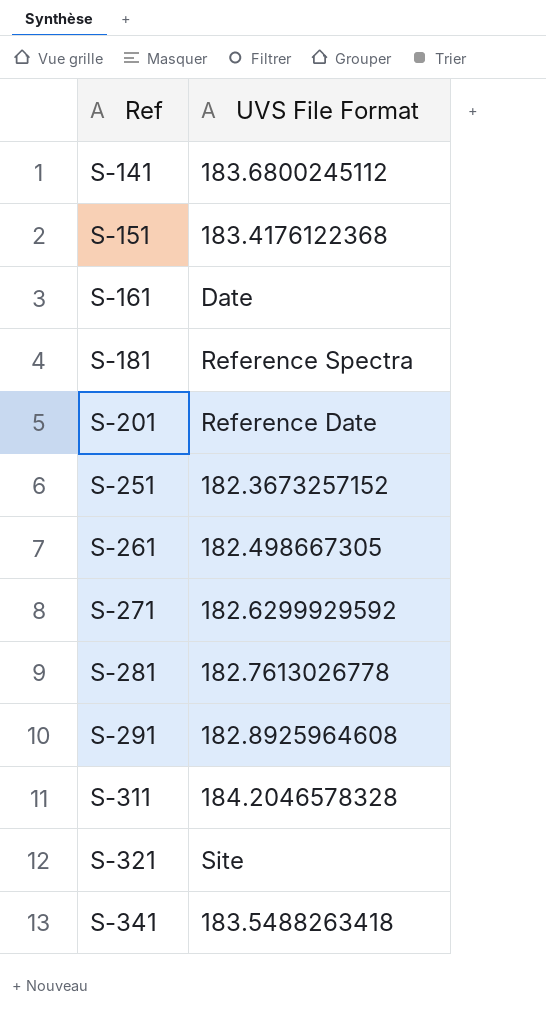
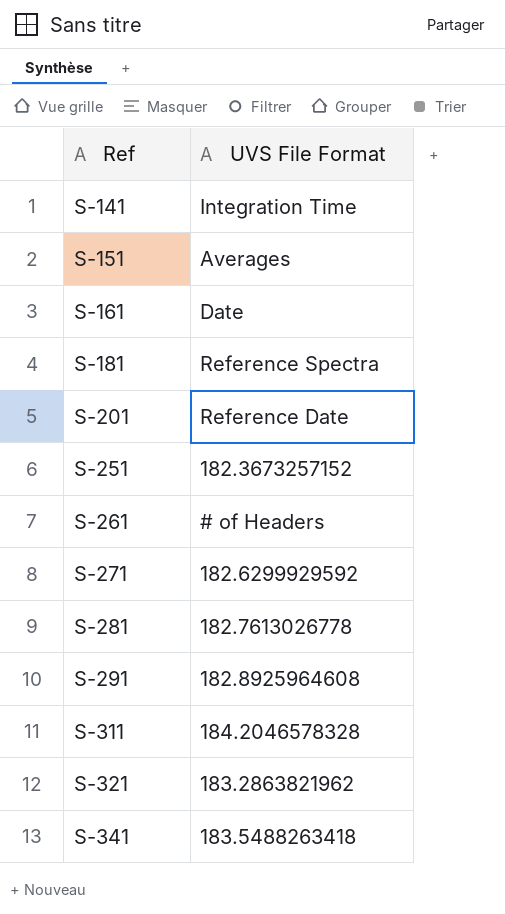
S-141 | UVS File Format: 183.6800245112 -> Integration Time
S-151 | UVS File Format: 183.4176122368 -> Averages
S-261 | UVS File Format: 182.498667305 -> # of Headers
S-321 | UVS File Format: Site -> 183.2863821962

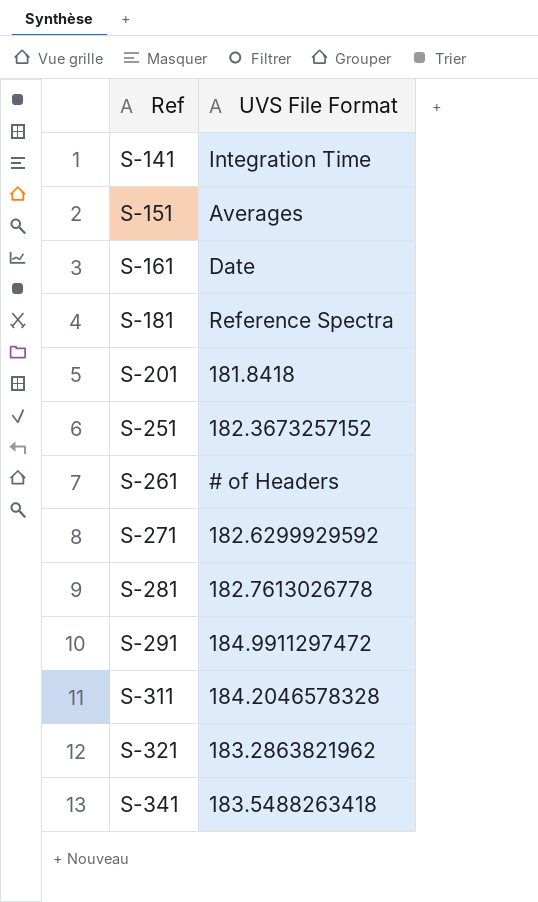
S-201 | UVS File Format: Reference Date -> 181.8418
S-291 | UVS File Format: 182.8925964608 -> 184.9911297472

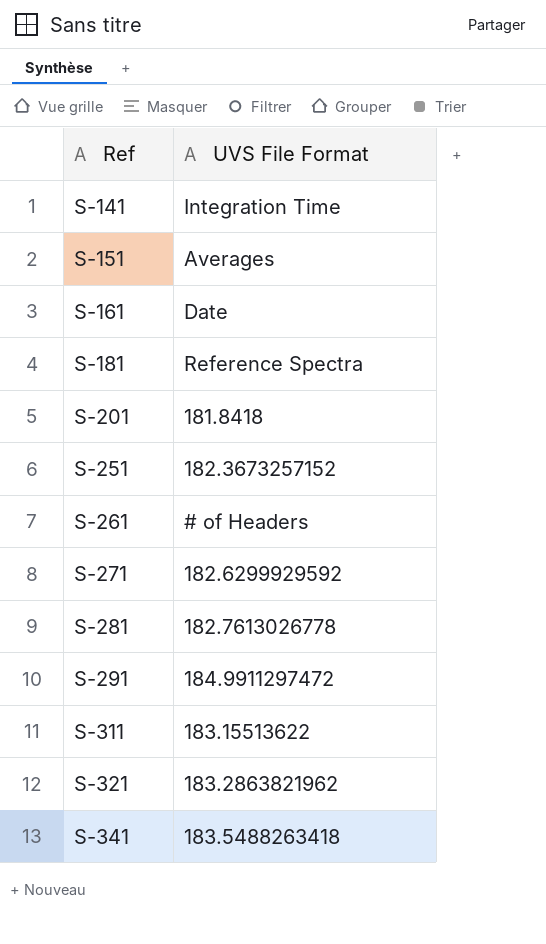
S-311 | UVS File Format: 184.2046578328 -> 183.15513622

